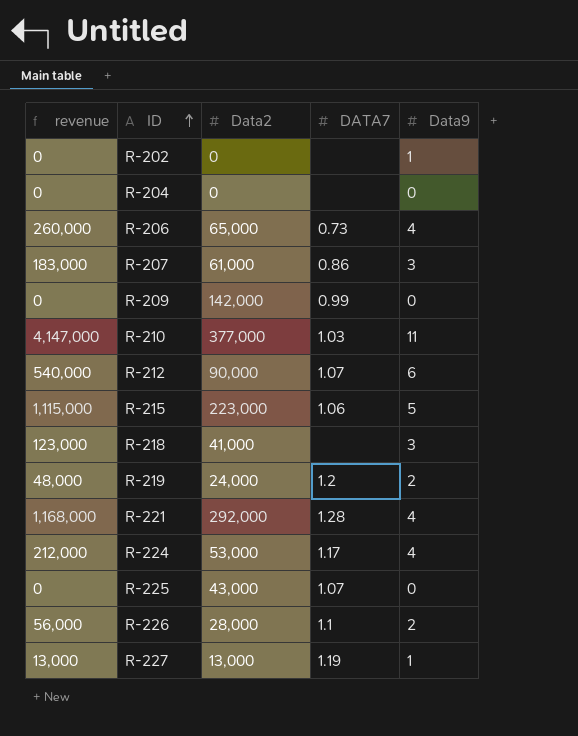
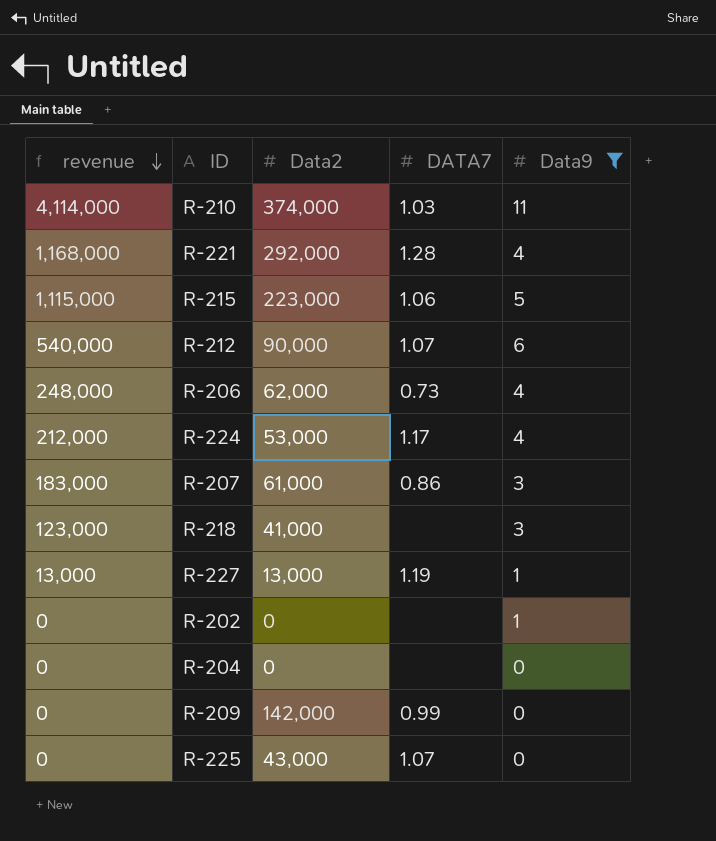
filter: none -> Data9 != 2
row order: ID ascending -> revenue descending
R-210 | revenue: 4,147,000 -> 4,114,000
R-210 | Data2: 377,000 -> 374,000
R-206 | revenue: 260,000 -> 248,000
R-206 | Data2: 65,000 -> 62,000

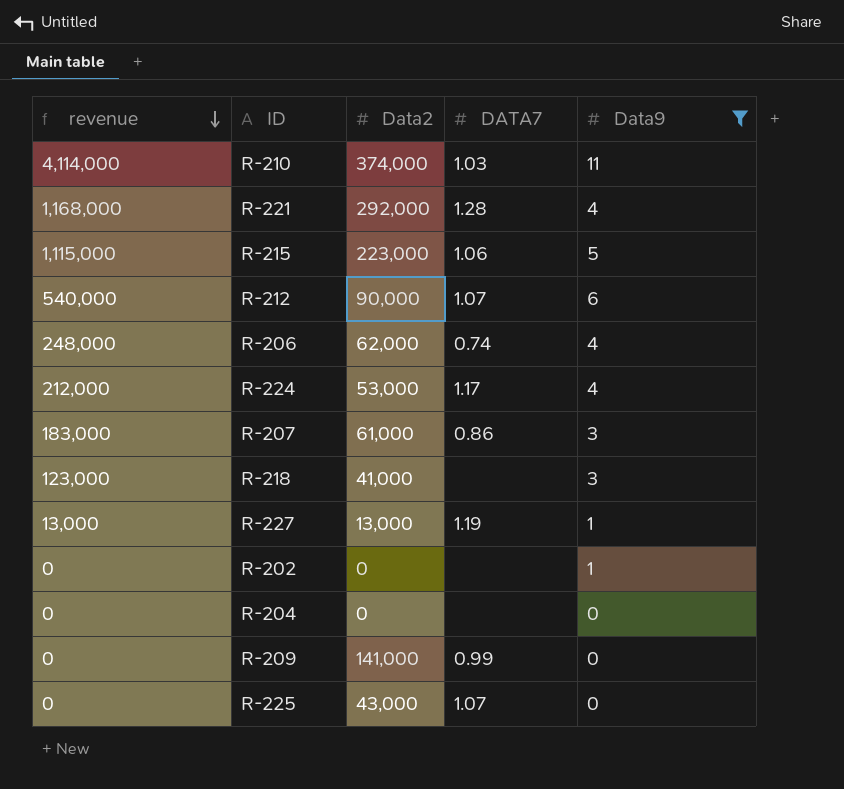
R-206 | DATA7: 0.73 -> 0.74
R-209 | Data2: 142,000 -> 141,000

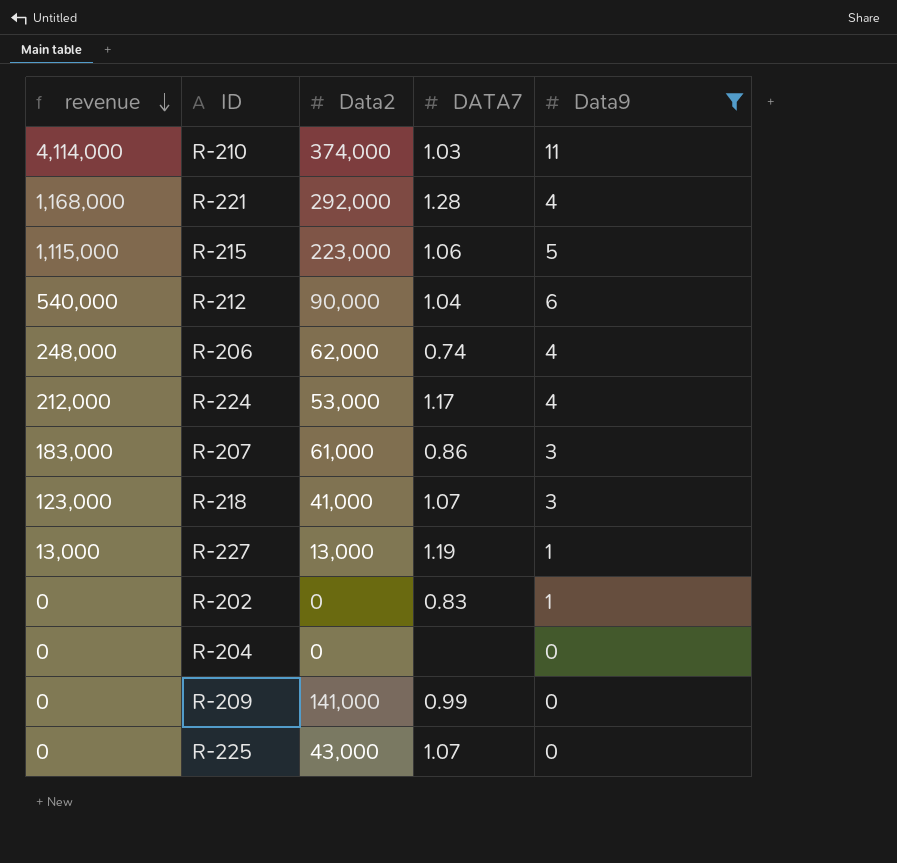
R-212 | DATA7: 1.07 -> 1.04
R-218 | DATA7: none -> 1.07
R-202 | DATA7: none -> 0.83

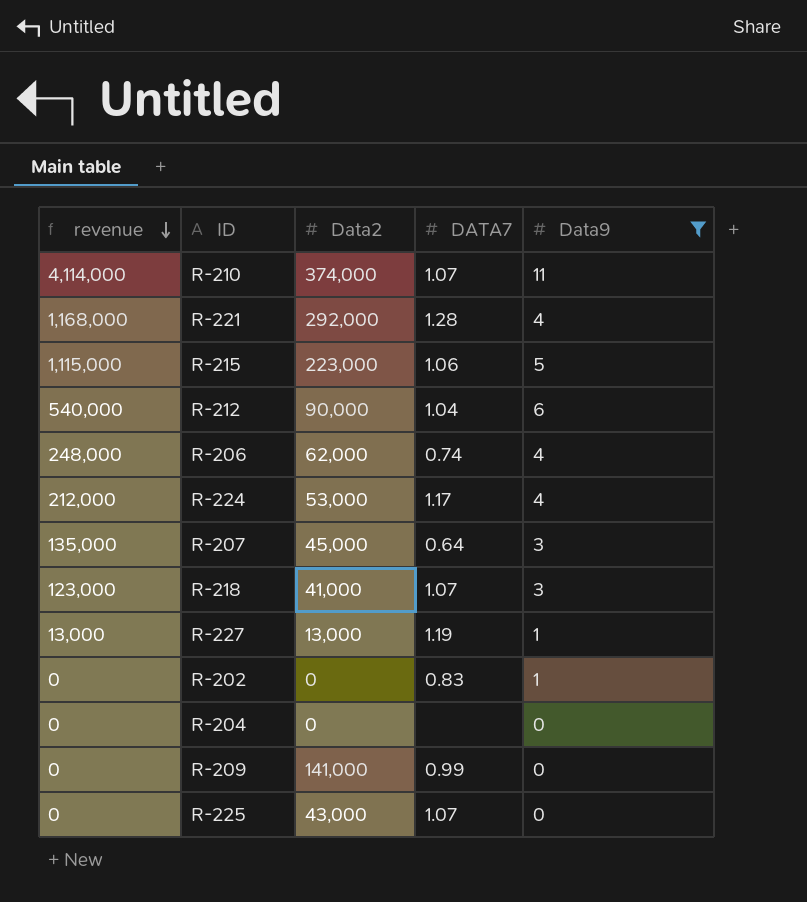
R-210 | DATA7: 1.03 -> 1.07
R-207 | revenue: 183,000 -> 135,000
R-207 | Data2: 61,000 -> 45,000
R-207 | DATA7: 0.86 -> 0.64

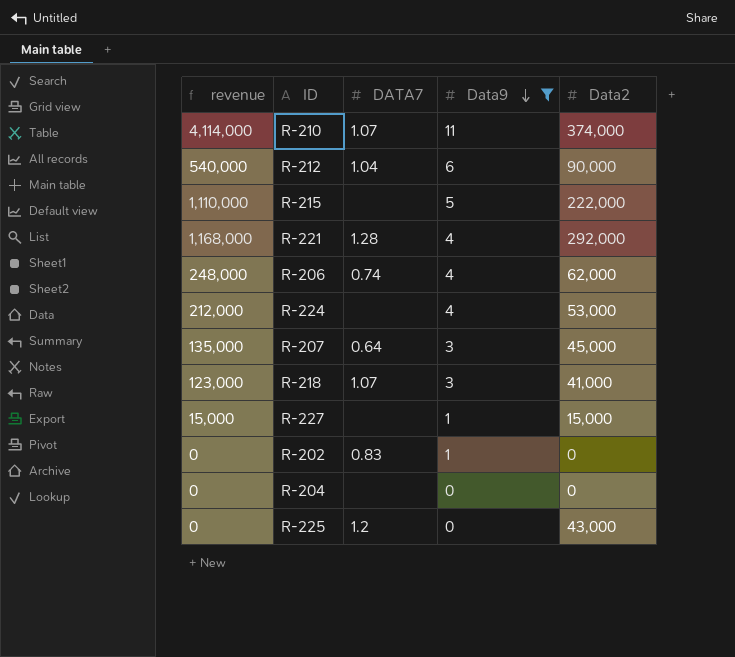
row order: revenue descending -> Data9 descending
column Data2 | position: 3 -> 5
row R-209: 0 | 141,000 | 0.99 | 0 -> none
R-215 | revenue: 1,115,000 -> 1,110,000
R-215 | DATA7: 1.06 -> none
R-215 | Data2: 223,000 -> 222,000
R-224 | DATA7: 1.17 -> none
R-227 | revenue: 13,000 -> 15,000
R-227 | DATA7: 1.19 -> none
R-227 | Data2: 13,000 -> 15,000
R-225 | DATA7: 1.07 -> 1.2

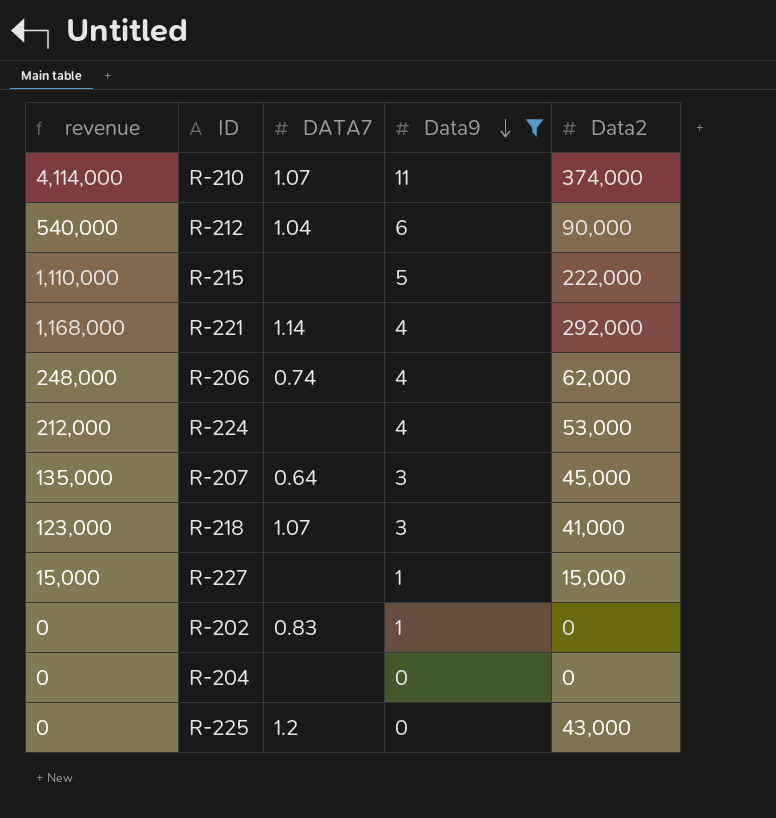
R-221 | DATA7: 1.28 -> 1.14

